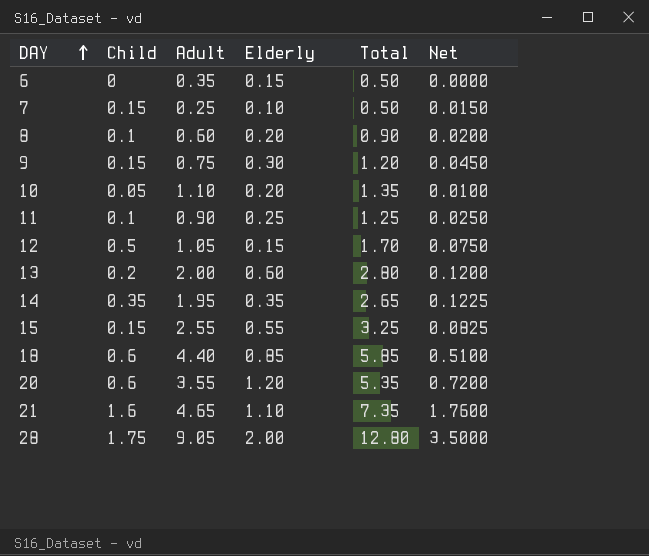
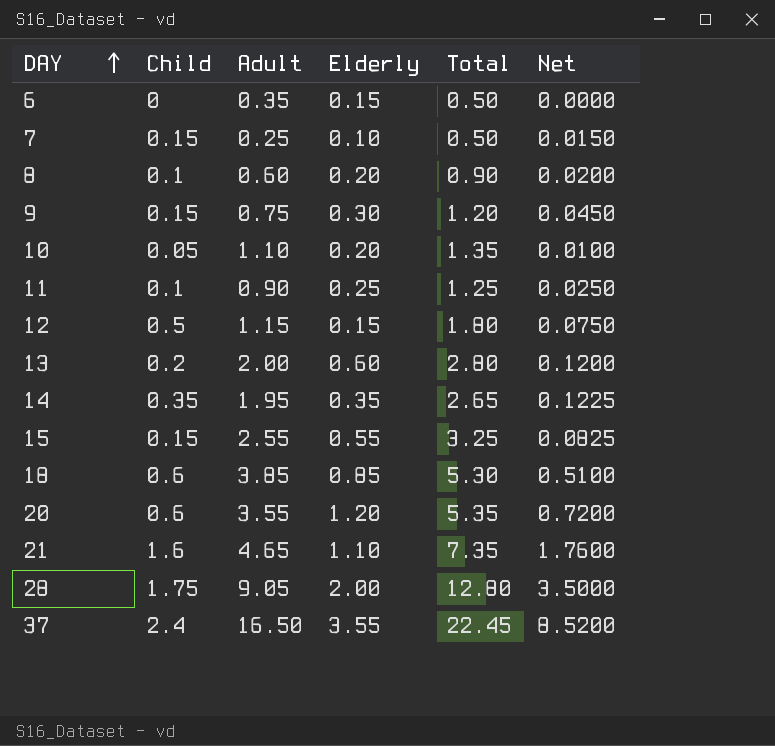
12 | Adult: 1.05 -> 1.15
12 | Total: 1.70 -> 1.80
18 | Adult: 4.40 -> 3.85
18 | Total: 5.85 -> 5.30
row 37: none -> 2.4 | 16.50 | 3.55 | 22.45 | 8.5200

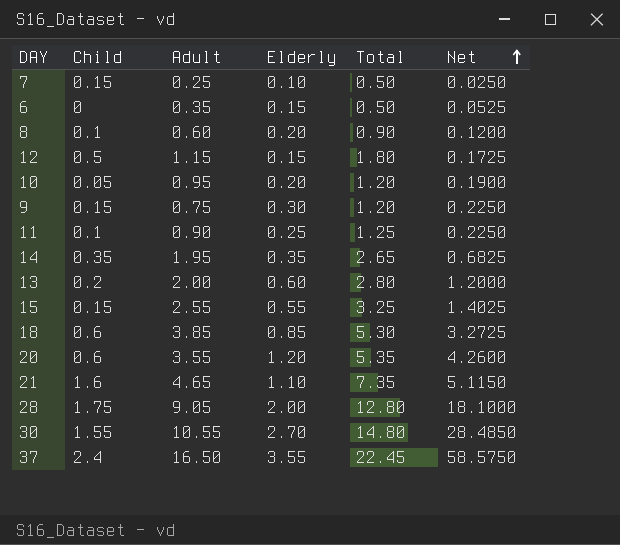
row order: DAY ascending -> Net ascending
column Net | formula: [Child] * [Elderly] -> [Adult] * [Elderly]
10 | Adult: 1.10 -> 0.95
10 | Total: 1.35 -> 1.20
row 30: none -> 1.55 | 10.55 | 2.70 | 14.80 | 28.4850

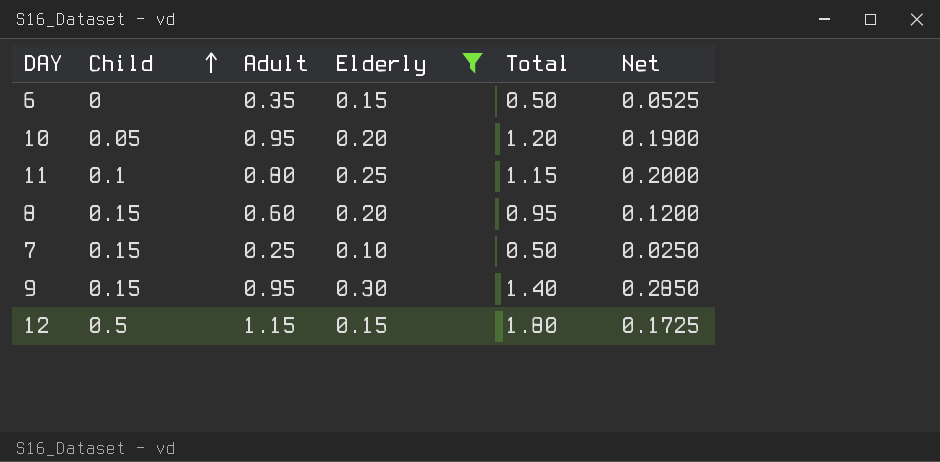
filter: none -> Elderly <= 0.30
row order: Net ascending -> Child ascending
11 | Adult: 0.90 -> 0.80
11 | Total: 1.25 -> 1.15
11 | Net: 0.2250 -> 0.2000
8 | Child: 0.1 -> 0.15
8 | Total: 0.90 -> 0.95
9 | Adult: 0.75 -> 0.95
9 | Total: 1.20 -> 1.40
9 | Net: 0.2250 -> 0.2850

